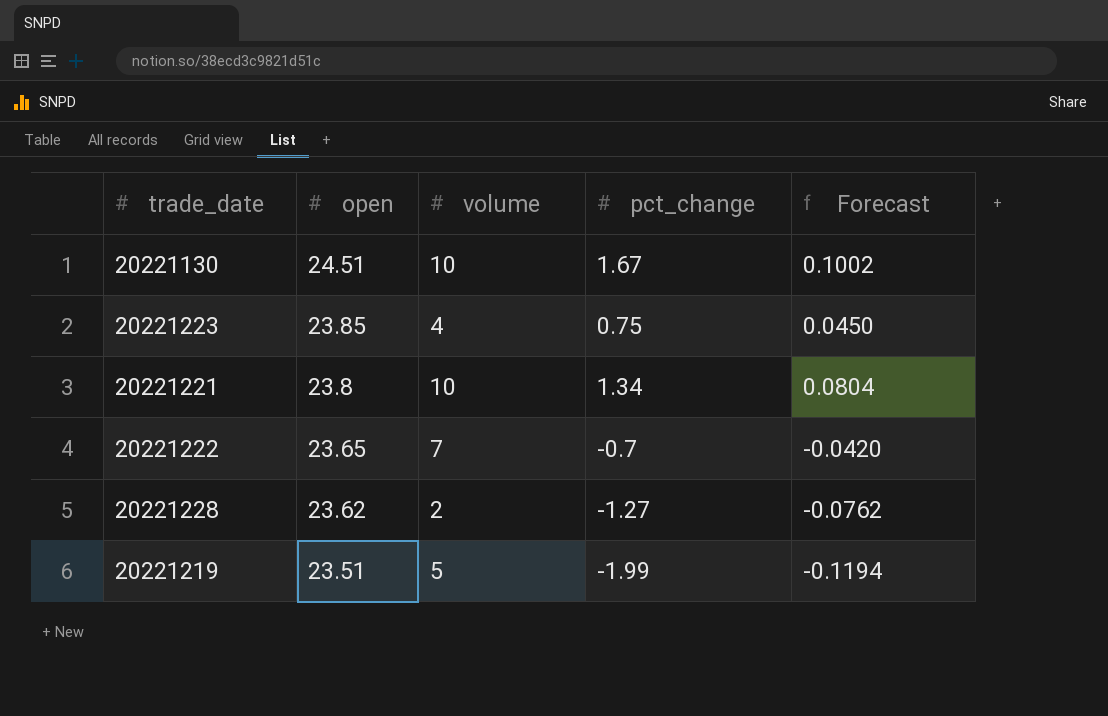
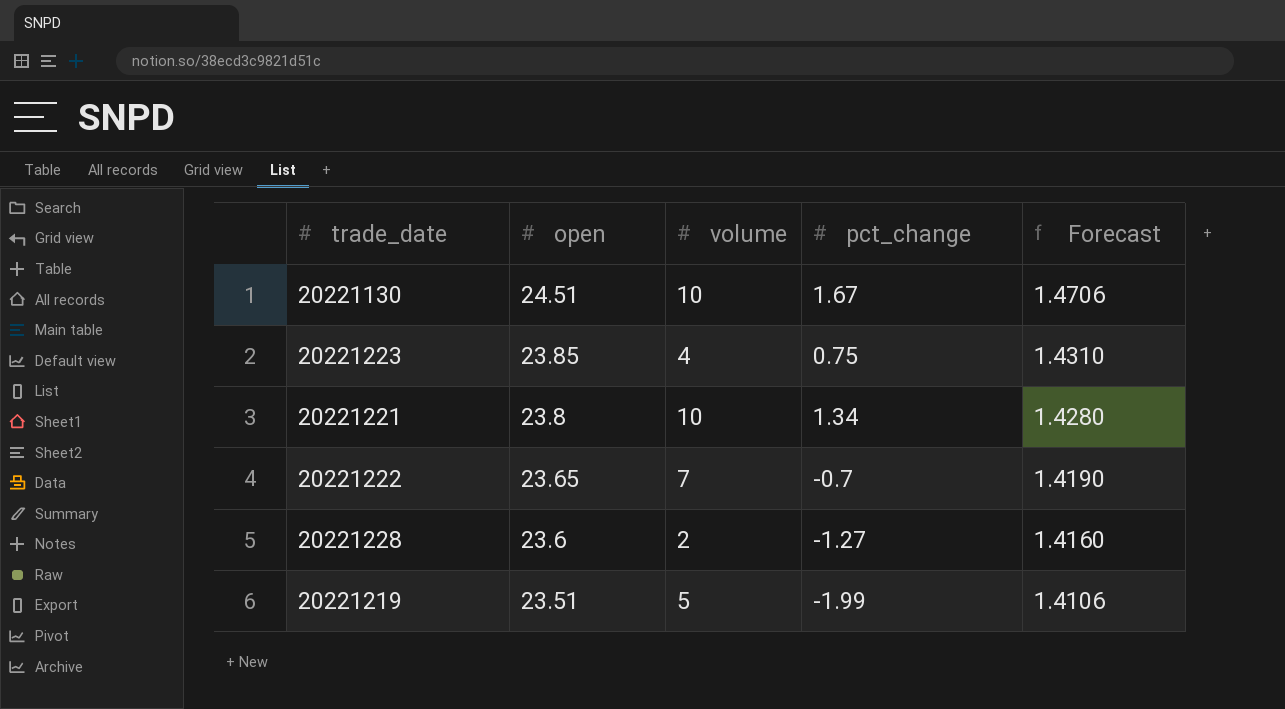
column Forecast | formula: [pct_change] * 0.06 -> [open] * 0.06
20221228 | open: 23.62 -> 23.6

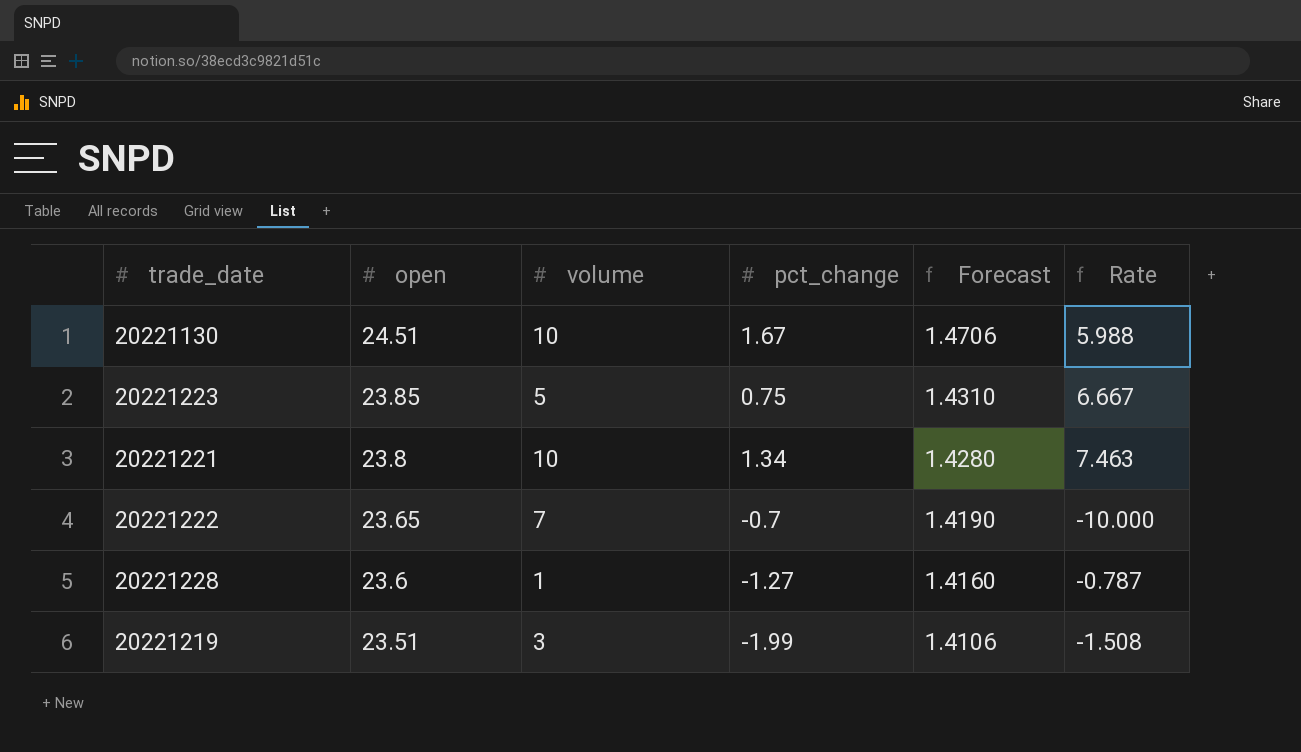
column Rate | formula: none -> [volume] / [pct_change]
20221223 | volume: 4 -> 5
20221228 | volume: 2 -> 1
20221219 | volume: 5 -> 3

